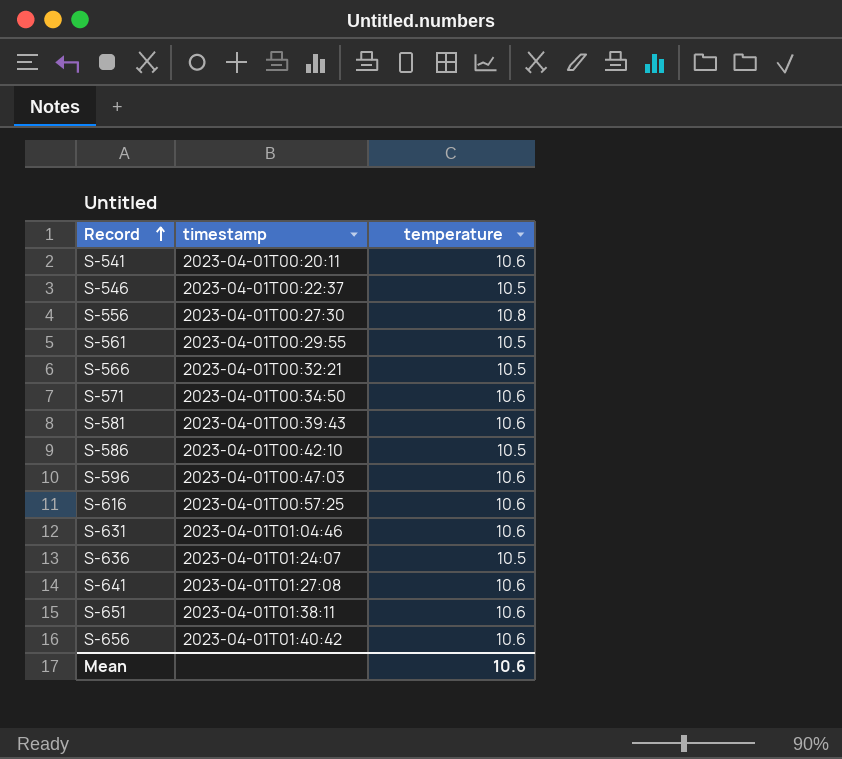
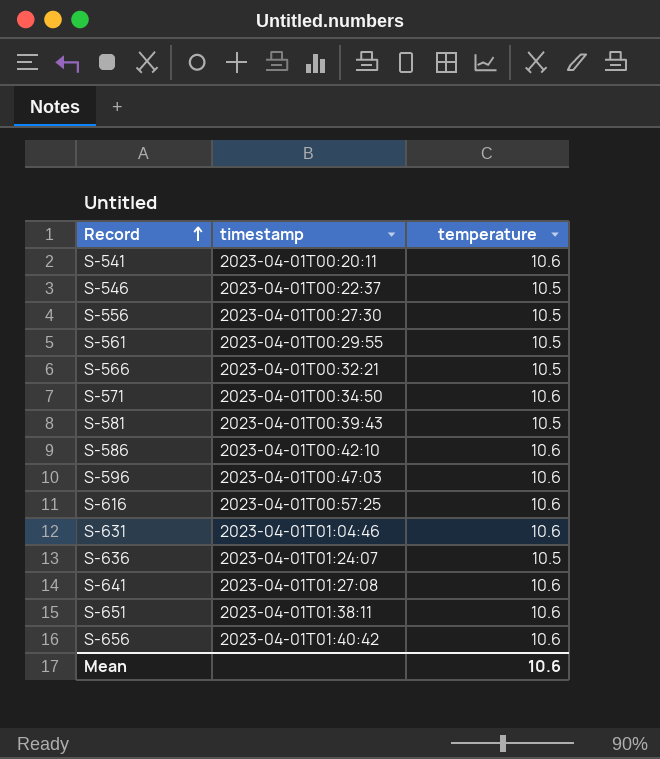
S-556 | temperature: 10.8 -> 10.5
S-581 | temperature: 10.6 -> 10.5
S-586 | temperature: 10.5 -> 10.6

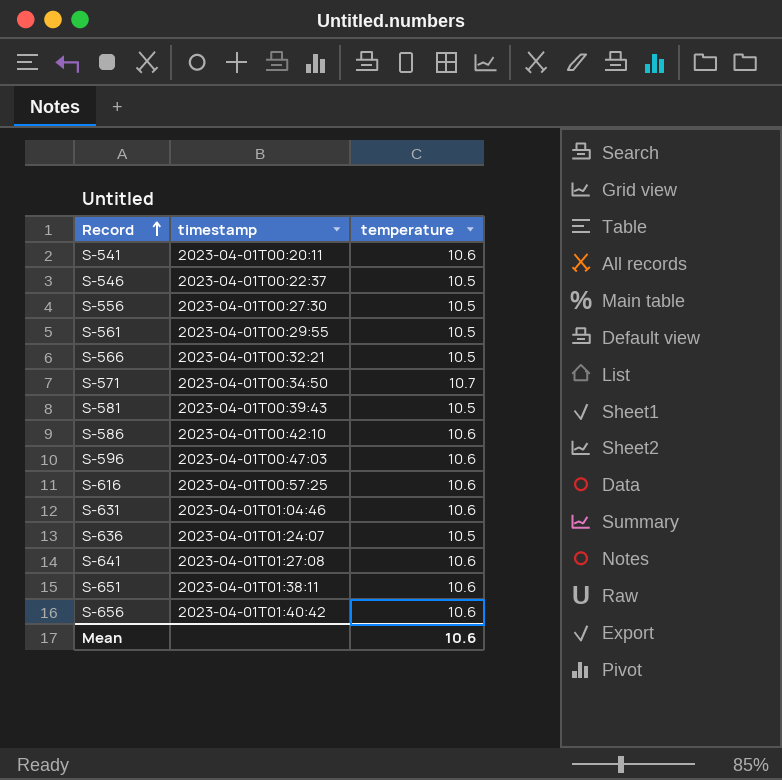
S-571 | temperature: 10.6 -> 10.7

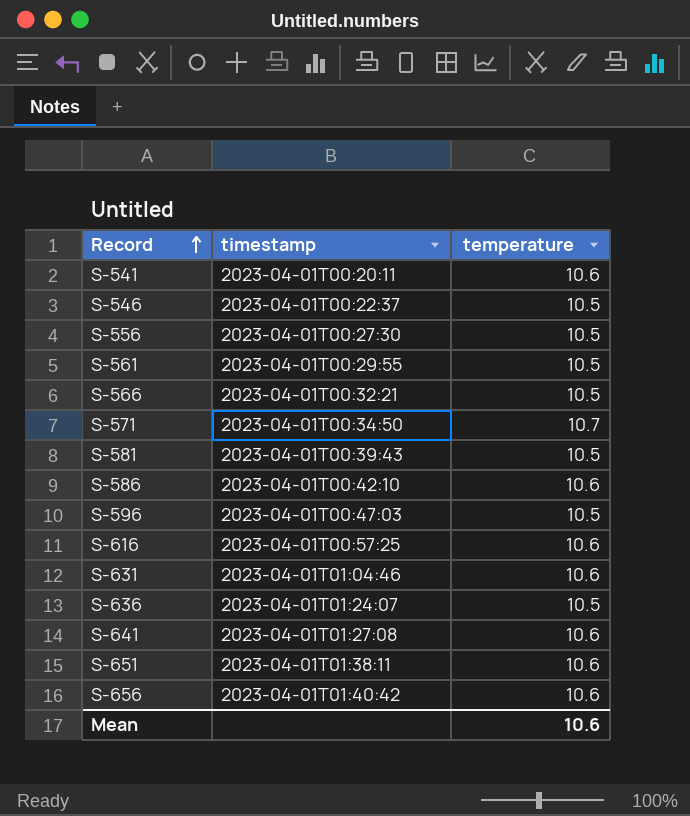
S-596 | temperature: 10.6 -> 10.5

